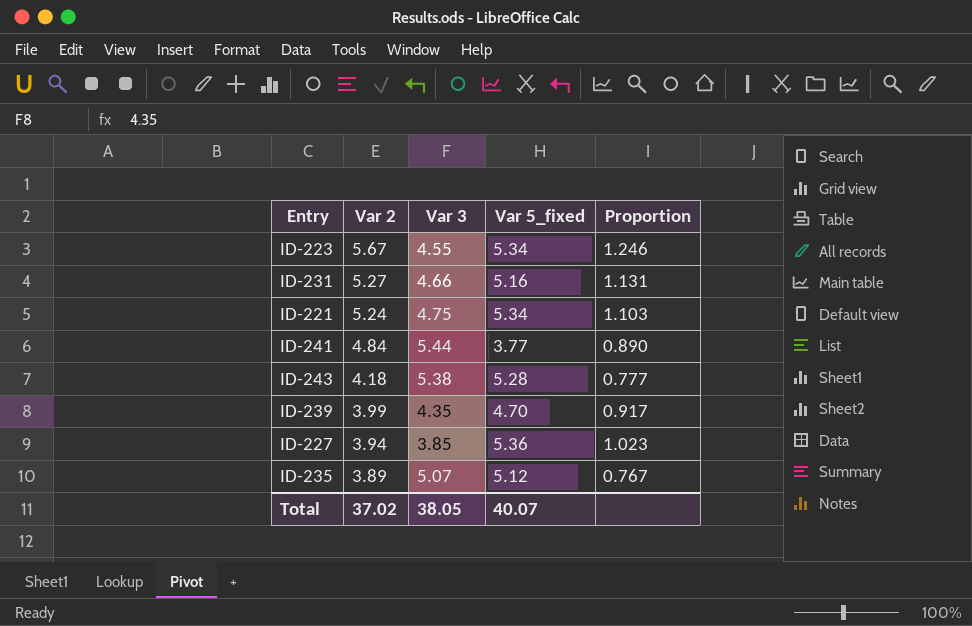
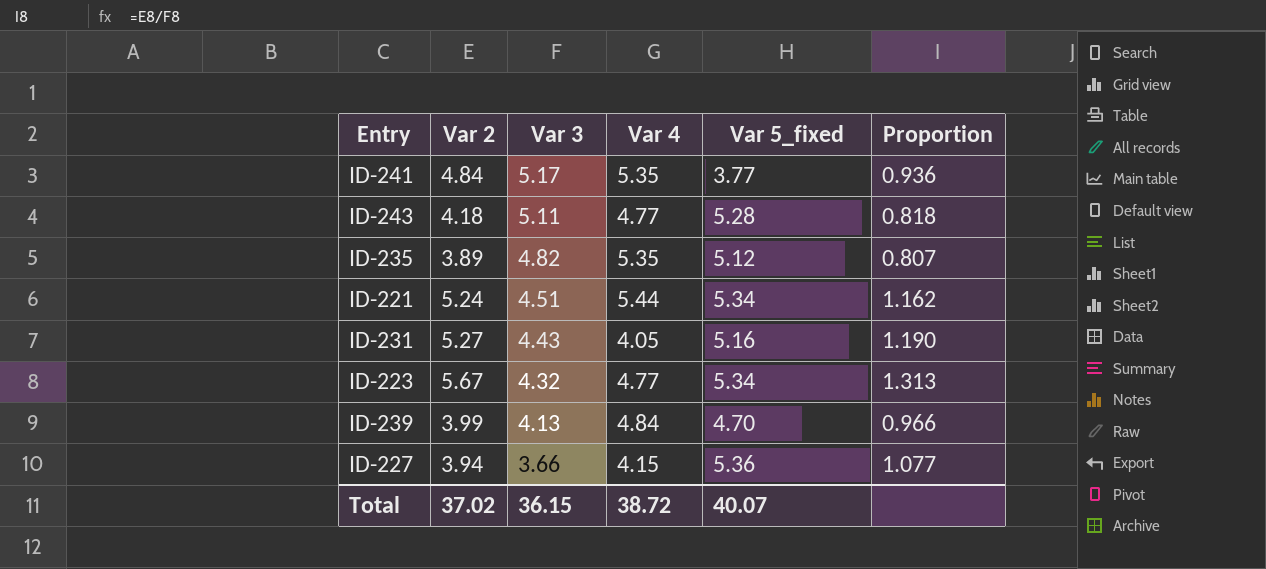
row order: Var 2 descending -> Var 3 descending
column Var 4 | position: none -> 4
ID-241 | Var 3: 5.44 -> 5.17
ID-241 | Proportion: 0.890 -> 0.936
ID-243 | Var 3: 5.38 -> 5.11
ID-243 | Proportion: 0.777 -> 0.818
ID-235 | Var 3: 5.07 -> 4.82
ID-235 | Proportion: 0.767 -> 0.807
ID-221 | Var 3: 4.75 -> 4.51
ID-221 | Proportion: 1.103 -> 1.162
ID-231 | Var 3: 4.66 -> 4.43
ID-231 | Proportion: 1.131 -> 1.190
ID-223 | Var 3: 4.55 -> 4.32
ID-223 | Proportion: 1.246 -> 1.313
ID-239 | Var 3: 4.35 -> 4.13
ID-239 | Proportion: 0.917 -> 0.966
ID-227 | Var 3: 3.85 -> 3.66
ID-227 | Proportion: 1.023 -> 1.077
Total | Var 3: 38.05 -> 36.15

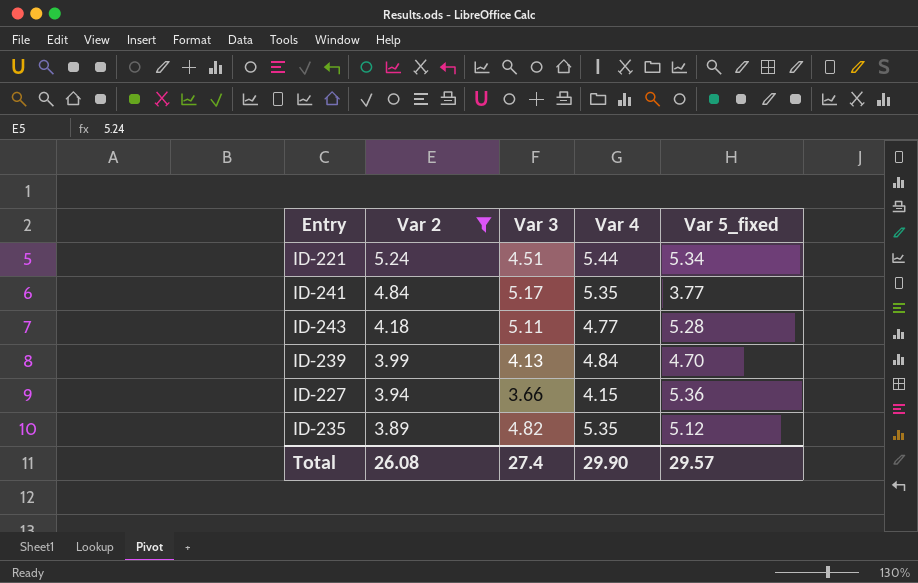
filter: none -> Var 2 <= 5.24
row order: Var 3 descending -> Var 2 descending
column Proportion | formula: [Var 2] / [Var 3] -> none
Total | Var 2: 37.02 -> 26.08
Total | Var 3: 36.15 -> 27.4
Total | Var 4: 38.72 -> 29.90
Total | Var 5_fixed: 40.07 -> 29.57

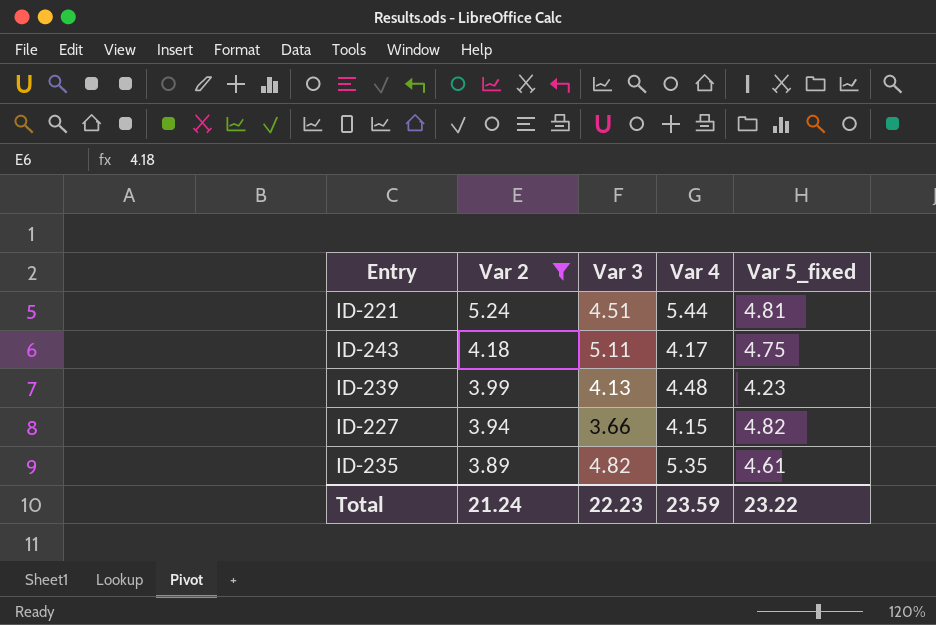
row ID-241: 4.84 | 5.17 | 5.35 | 3.77 -> none
ID-221 | Var 5_fixed: 5.34 -> 4.81
ID-243 | Var 4: 4.77 -> 4.17
ID-243 | Var 5_fixed: 5.28 -> 4.75
ID-239 | Var 4: 4.84 -> 4.48
ID-239 | Var 5_fixed: 4.70 -> 4.23
ID-227 | Var 5_fixed: 5.36 -> 4.82
ID-235 | Var 5_fixed: 5.12 -> 4.61
Total | Var 2: 26.08 -> 21.24
Total | Var 3: 27.4 -> 22.23
Total | Var 4: 29.90 -> 23.59
Total | Var 5_fixed: 29.57 -> 23.22

